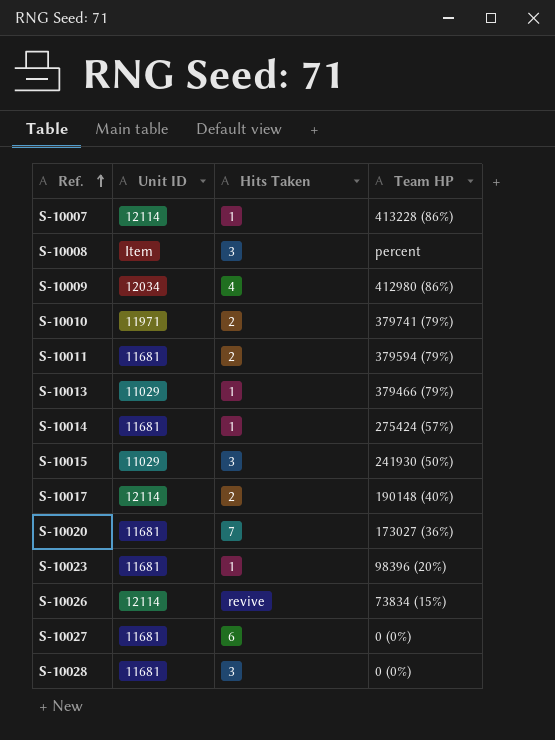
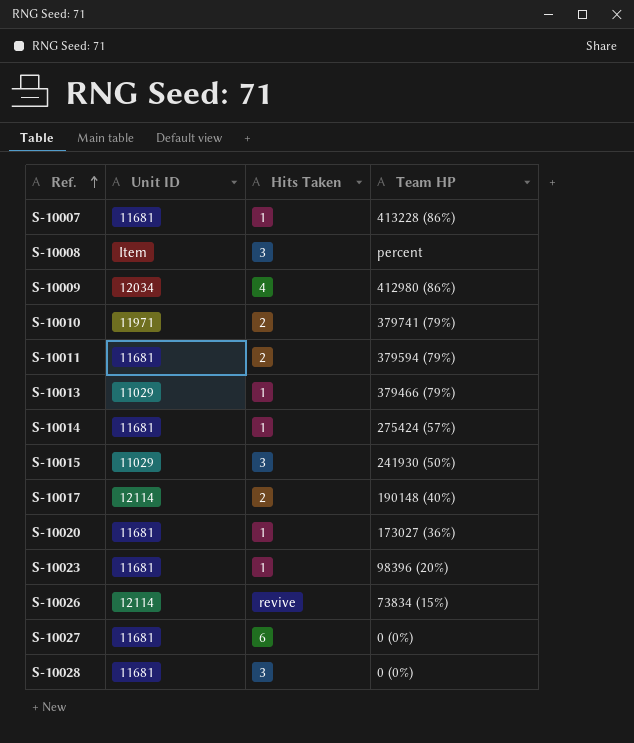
S-10007 | Unit ID: 12114 -> 11681
S-10020 | Hits Taken: 7 -> 1

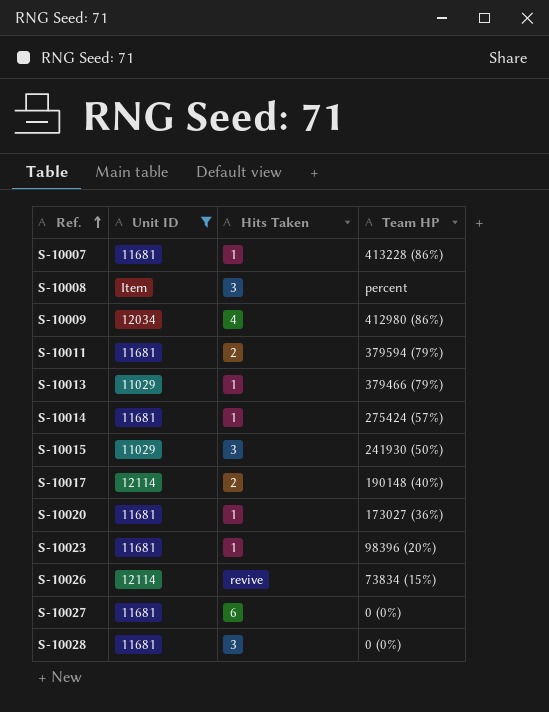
filter: none -> Unit ID != 11971

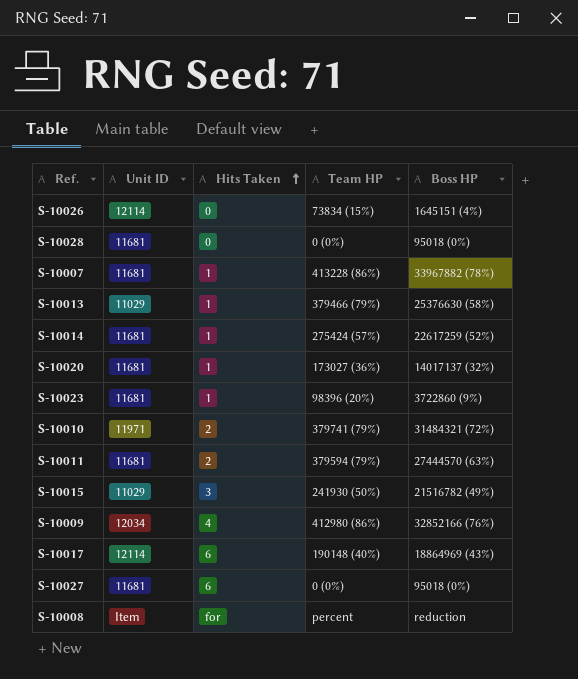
filter: Unit ID != 11971 -> none
row order: Ref. ascending -> Hits Taken ascending
column Boss HP | position: none -> 5
S-10026 | Hits Taken: revive -> 0
S-10028 | Hits Taken: 3 -> 0
S-10017 | Hits Taken: 2 -> 6
S-10008 | Hits Taken: 3 -> for

